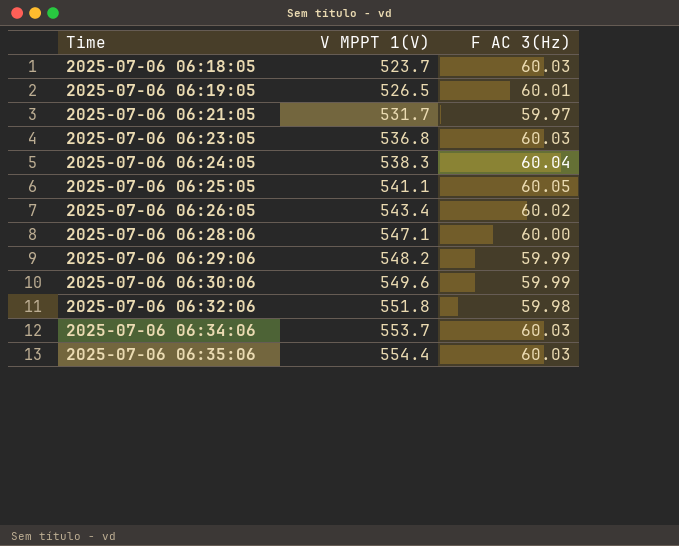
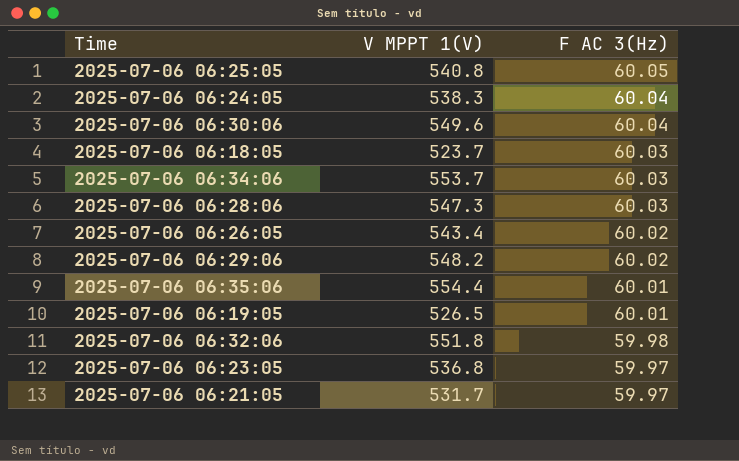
row order: Time ascending -> F AC 3(Hz) descending
2025-07-06 06:25:05 | V MPPT 1(V): 541.1 -> 540.8
2025-07-06 06:30:06 | F AC 3(Hz): 59.99 -> 60.04
2025-07-06 06:28:06 | V MPPT 1(V): 547.1 -> 547.3
2025-07-06 06:28:06 | F AC 3(Hz): 60.00 -> 60.03
2025-07-06 06:29:06 | F AC 3(Hz): 59.99 -> 60.02
2025-07-06 06:35:06 | F AC 3(Hz): 60.03 -> 60.01
2025-07-06 06:23:05 | F AC 3(Hz): 60.03 -> 59.97

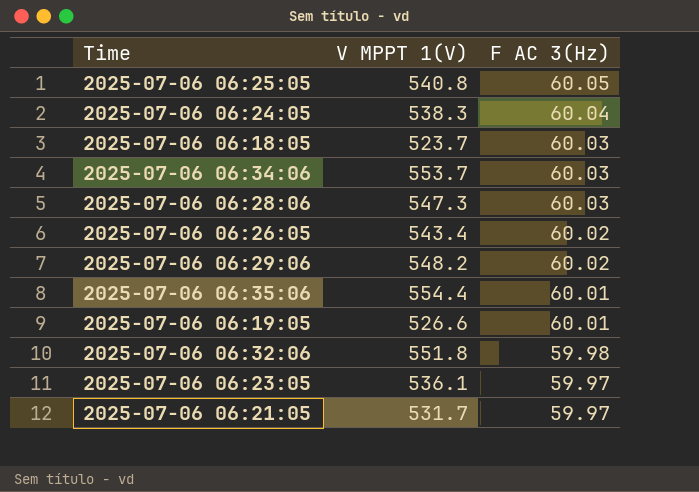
row 2025-07-06 06:30:06: 549.6 | 60.04 -> none
2025-07-06 06:19:05 | V MPPT 1(V): 526.5 -> 526.6
2025-07-06 06:23:05 | V MPPT 1(V): 536.8 -> 536.1

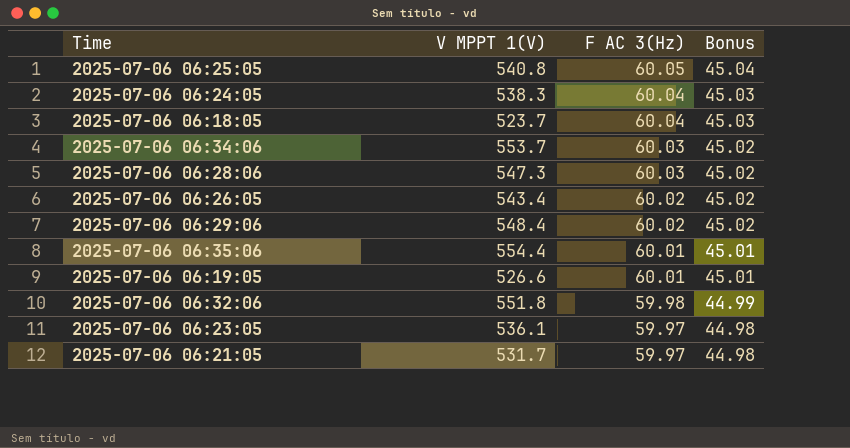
column Bonus | formula: none -> [F AC 3(Hz)] * 0.75
2025-07-06 06:18:05 | F AC 3(Hz): 60.03 -> 60.04
2025-07-06 06:29:06 | V MPPT 1(V): 548.2 -> 548.4

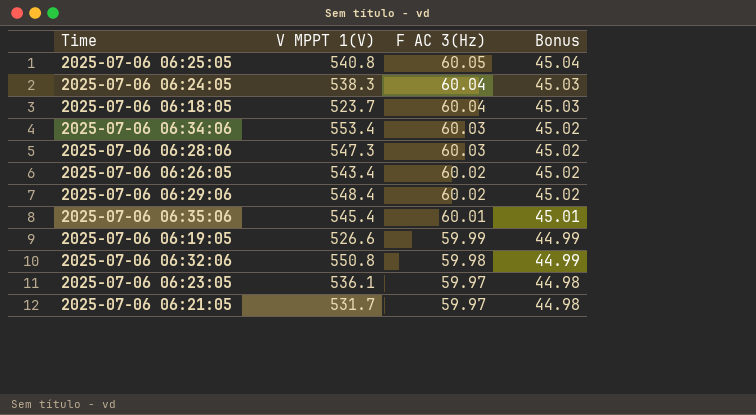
2025-07-06 06:34:06 | V MPPT 1(V): 553.7 -> 553.4
2025-07-06 06:35:06 | V MPPT 1(V): 554.4 -> 545.4
2025-07-06 06:19:05 | F AC 3(Hz): 60.01 -> 59.99
2025-07-06 06:19:05 | Bonus: 45.01 -> 44.99
2025-07-06 06:32:06 | V MPPT 1(V): 551.8 -> 550.8

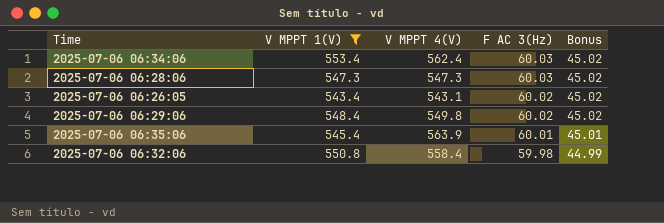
filter: none -> V MPPT 1(V) >= 543.4
column V MPPT 4(V) | position: none -> 3

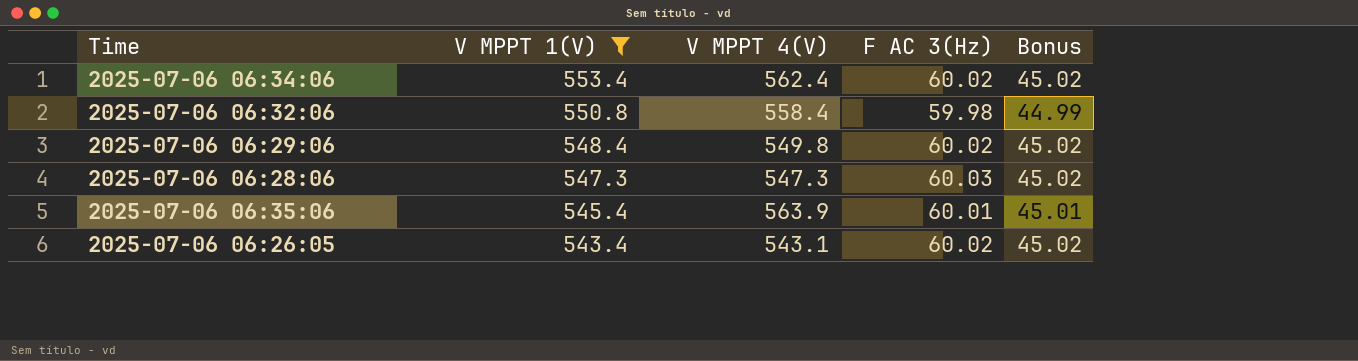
row order: F AC 3(Hz) descending -> V MPPT 1(V) descending
2025-07-06 06:34:06 | F AC 3(Hz): 60.03 -> 60.02

